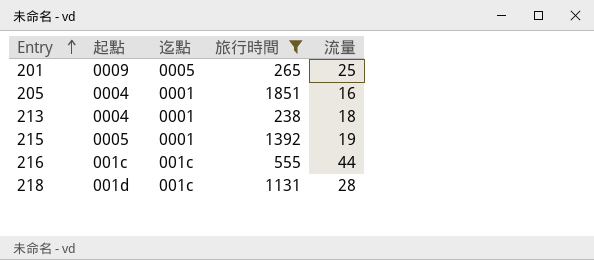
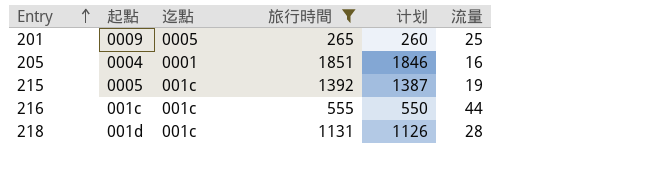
column 计划 | formula: none -> [旅行時間] - 5
row 213: 0004 | 0001 | 238 | 18 -> none
215 | 迄點: 0001 -> 001c

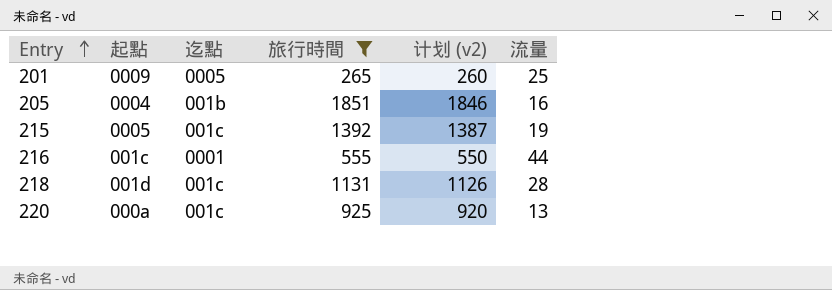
column name: 计划 -> 计划 (v2)
205 | 迄點: 0001 -> 001b
216 | 迄點: 001c -> 0001
row 220: none -> 000a | 001c | 925 | 920 | 13

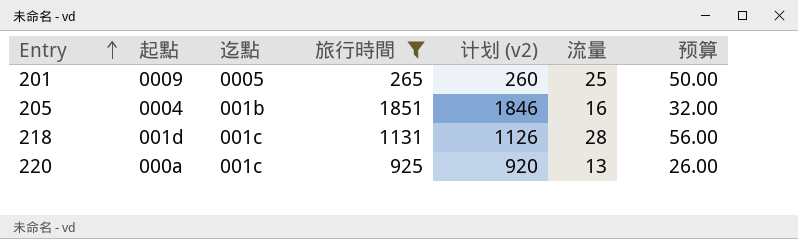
column 预算 | formula: none -> [流量] * 2
row 215: 0005 | 001c | 1392 | 1387 | 19 -> none
row 216: 001c | 0001 | 555 | 550 | 44 -> none

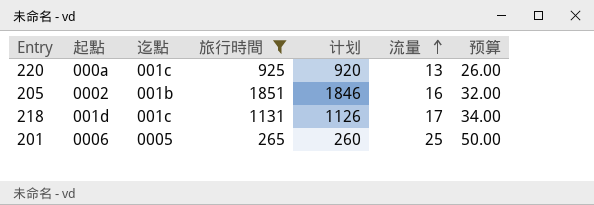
row order: Entry ascending -> 流量 ascending
column name: 计划 (v2) -> 计划
205 | 起點: 0004 -> 0002
218 | 流量: 28 -> 17
218 | 预算: 56.00 -> 34.00
201 | 起點: 0009 -> 0006

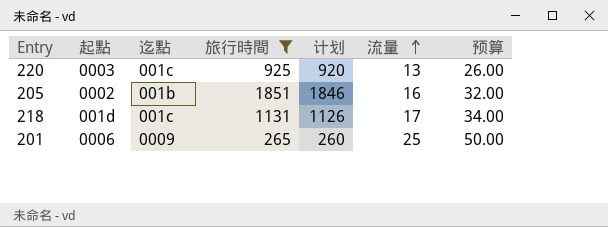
220 | 起點: 000a -> 0003
201 | 迄點: 0005 -> 0009

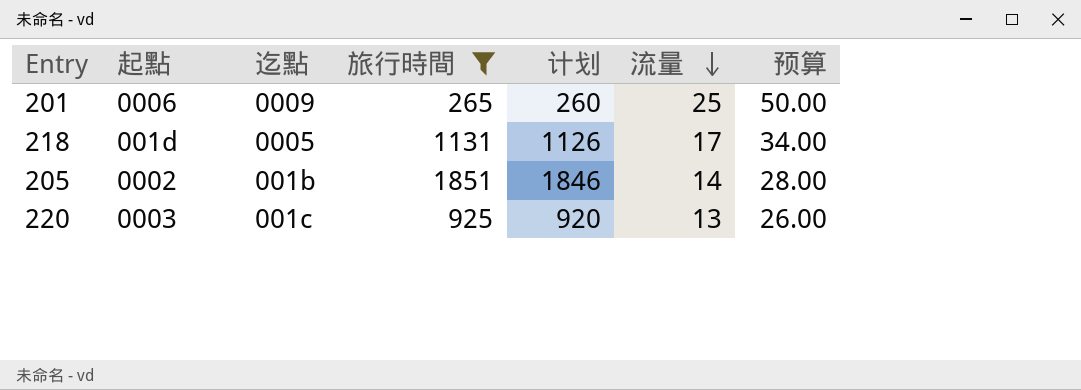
row order: 流量 ascending -> 流量 descending
218 | 迄點: 001c -> 0005
205 | 流量: 16 -> 14
205 | 预算: 32.00 -> 28.00

